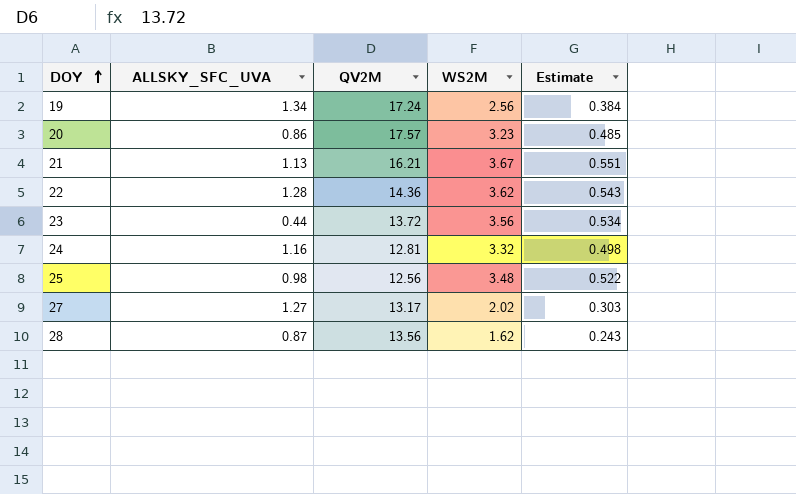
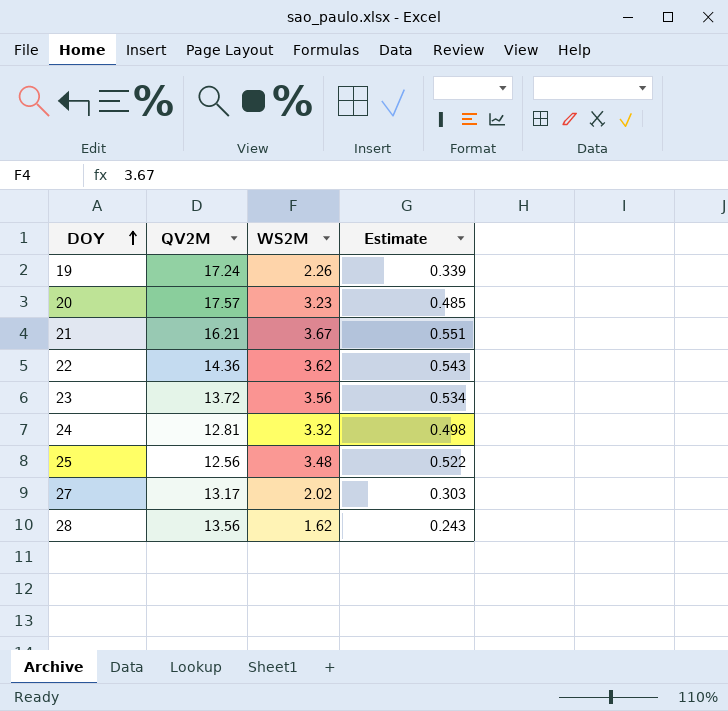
column ALLSKY_SFC_UVA | position: 2 -> none
19 | WS2M: 2.56 -> 2.26
19 | Estimate: 0.384 -> 0.339

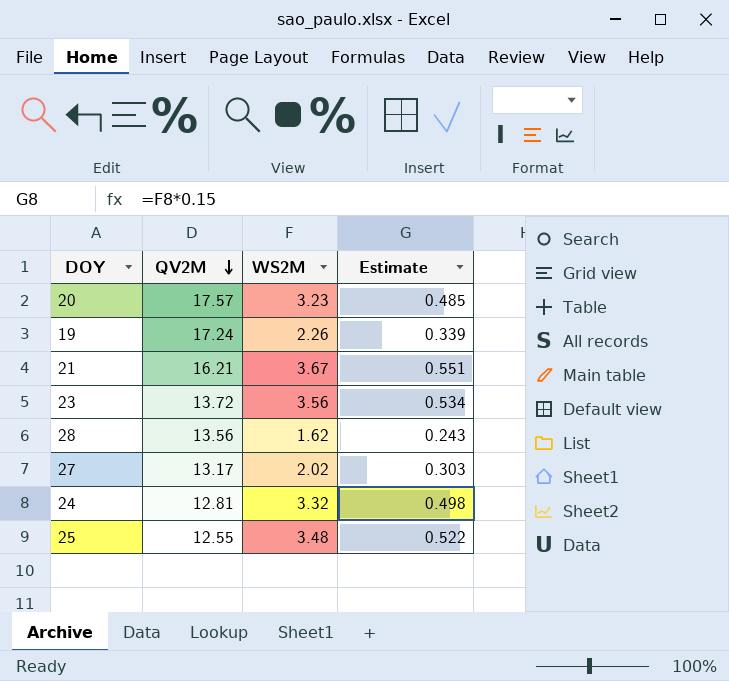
row order: DOY ascending -> QV2M descending
row 22: 14.36 | 3.62 | 0.543 -> none
25 | QV2M: 12.56 -> 12.55

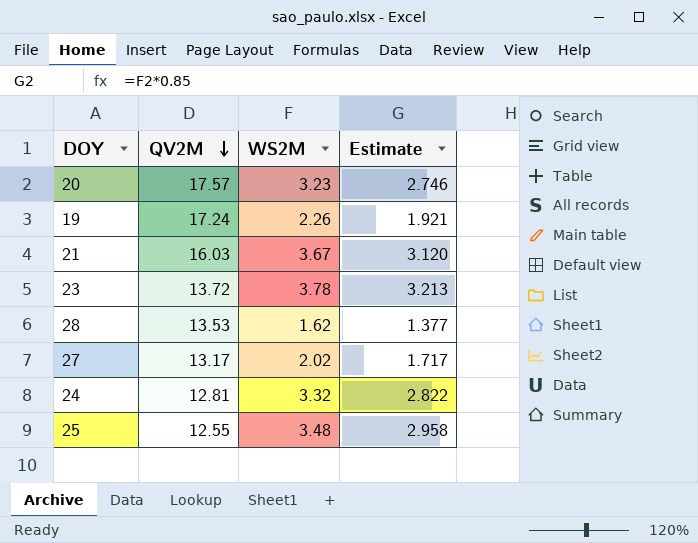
column Estimate | formula: [WS2M] * 0.15 -> [WS2M] * 0.85
21 | QV2M: 16.21 -> 16.03
23 | WS2M: 3.56 -> 3.78
28 | QV2M: 13.56 -> 13.53

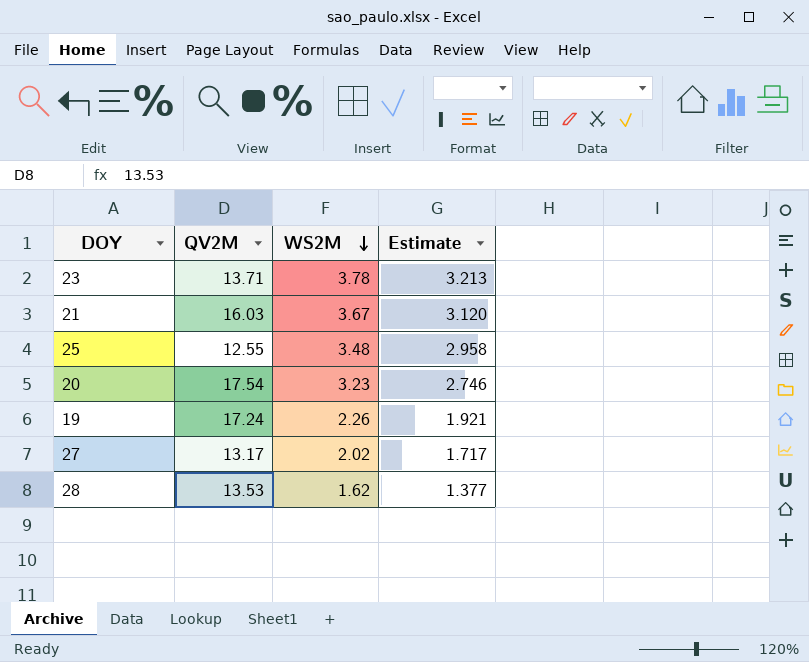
row order: QV2M descending -> WS2M descending
row 24: 12.81 | 3.32 | 2.822 -> none
23 | QV2M: 13.72 -> 13.71
20 | QV2M: 17.57 -> 17.54

